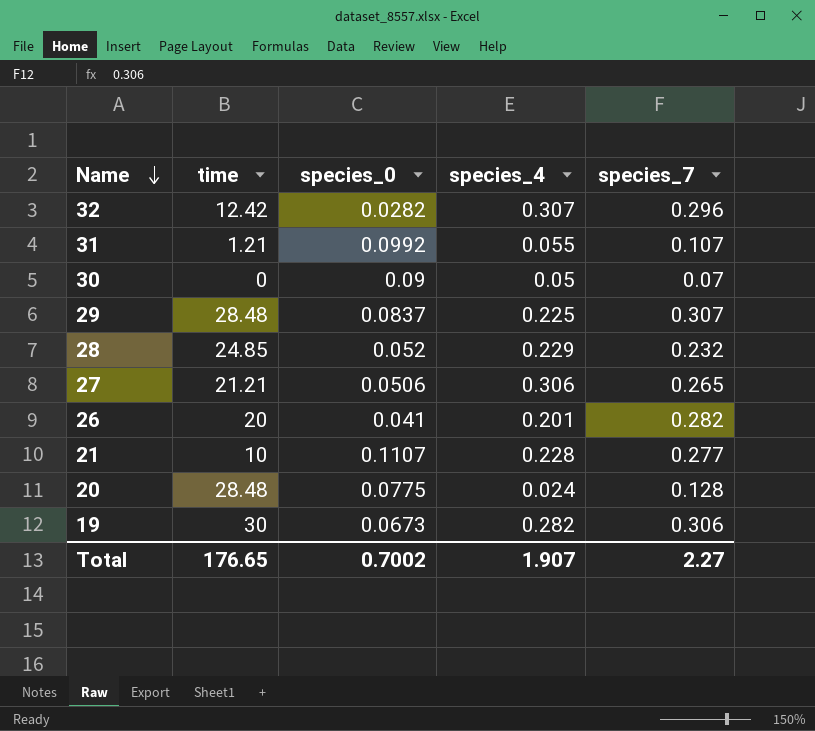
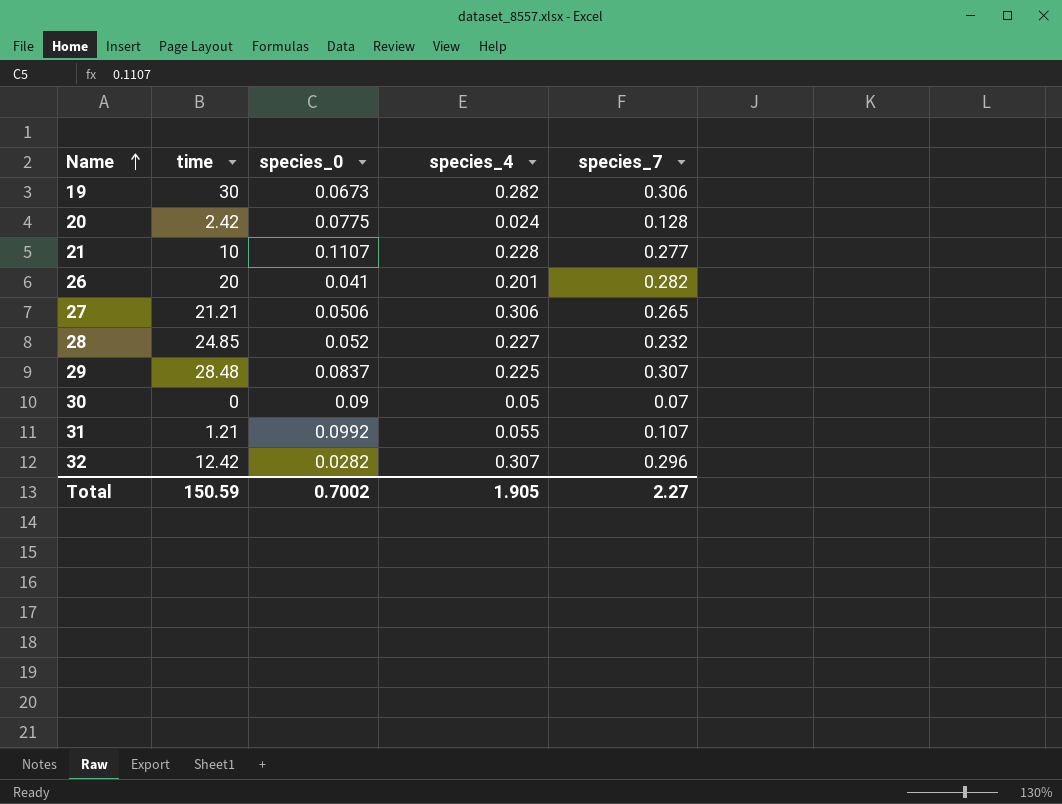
row order: Name descending -> Name ascending
20 | time: 28.48 -> 2.42
28 | species_4: 0.229 -> 0.227
Total | time: 176.65 -> 150.59
Total | species_4: 1.907 -> 1.905

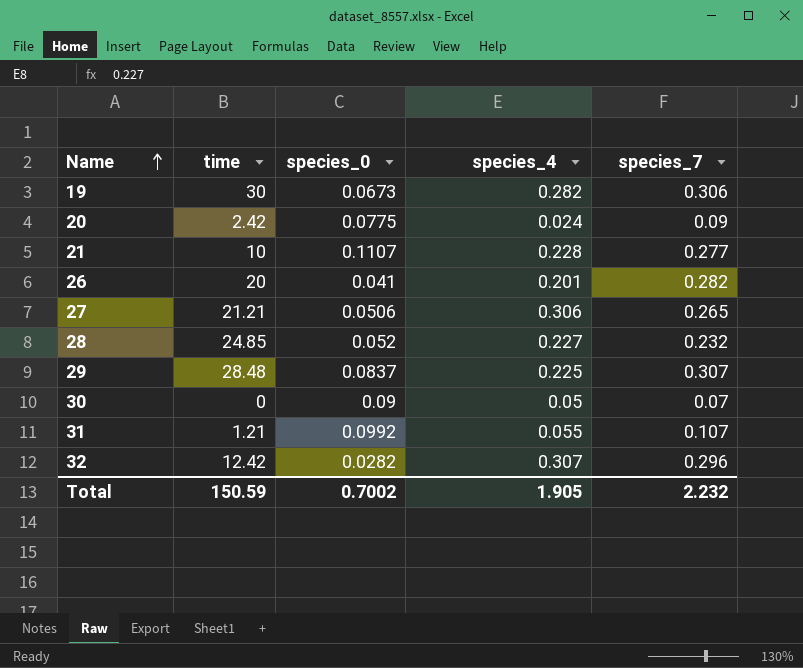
20 | species_7: 0.128 -> 0.09
Total | species_7: 2.27 -> 2.232

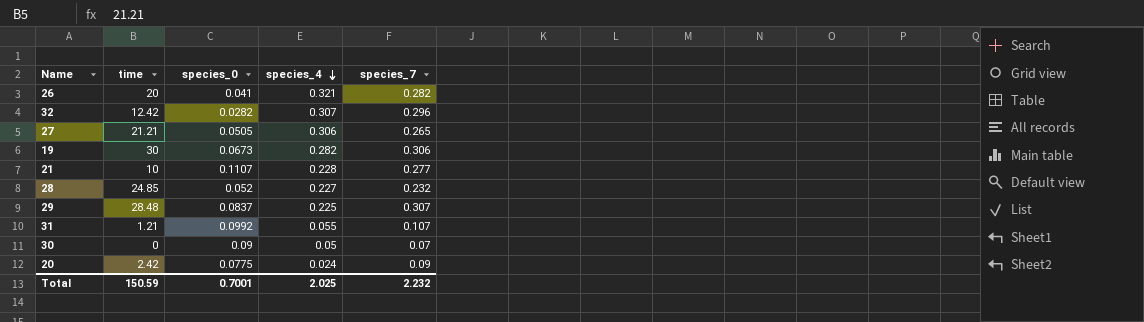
row order: Name ascending -> species_4 descending
26 | species_4: 0.201 -> 0.321
27 | species_0: 0.0506 -> 0.0505
Total | species_0: 0.7002 -> 0.7001
Total | species_4: 1.905 -> 2.025

